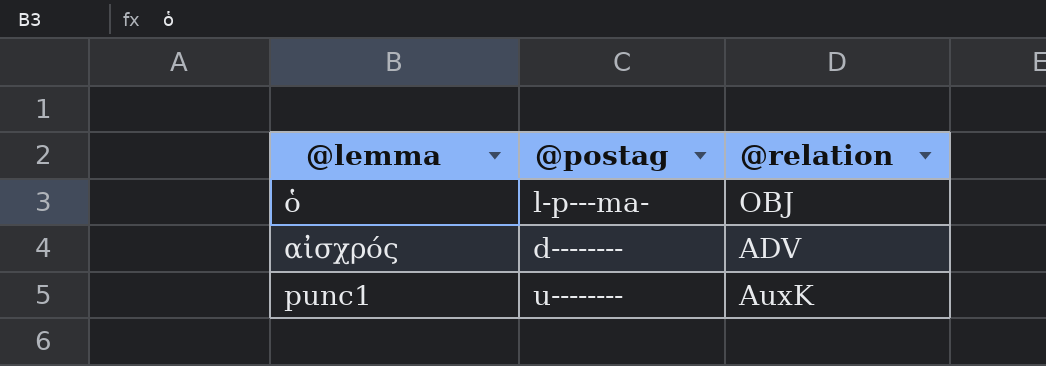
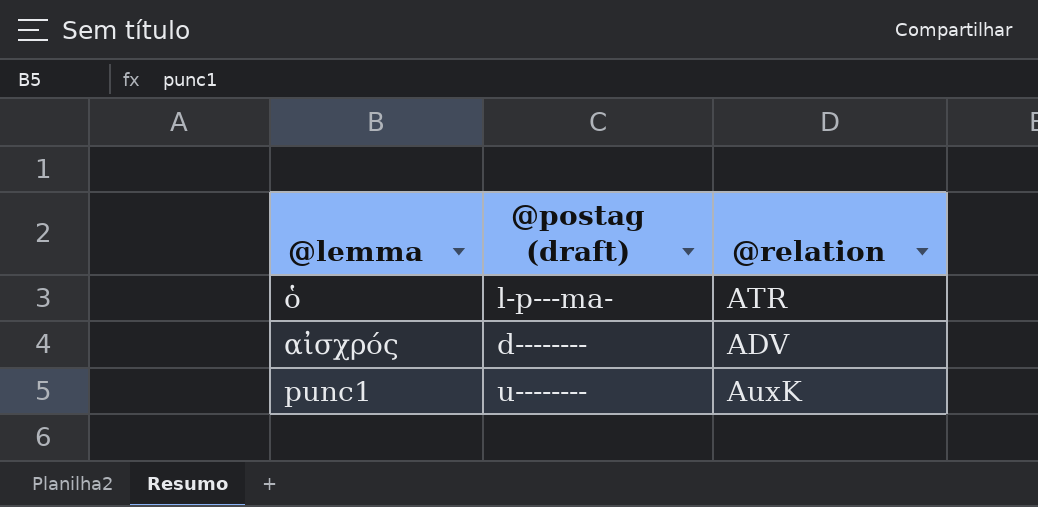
column name: @postag -> @postag (draft)
ὁ | @relation: OBJ -> ATR

